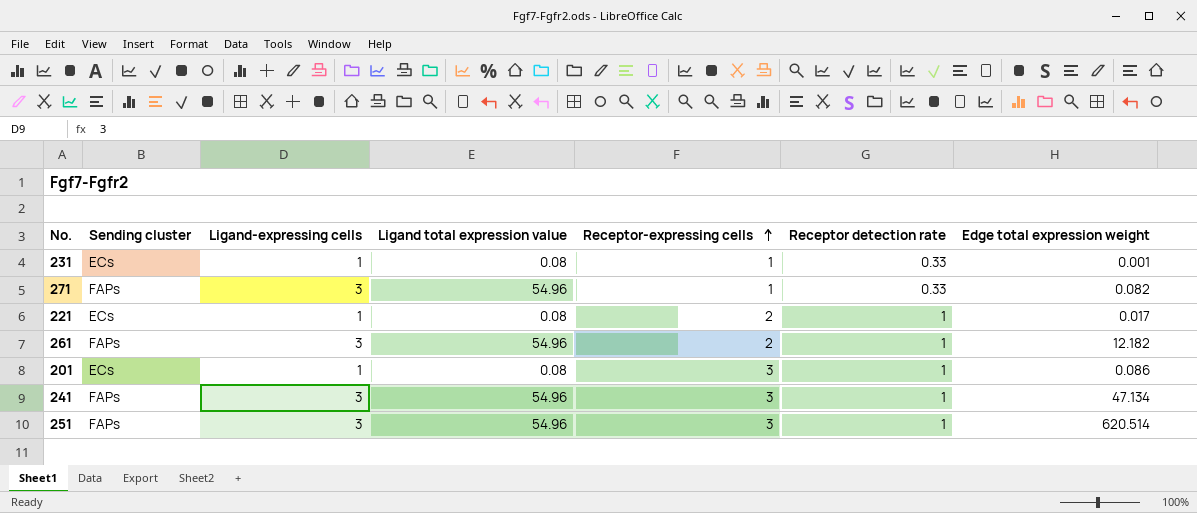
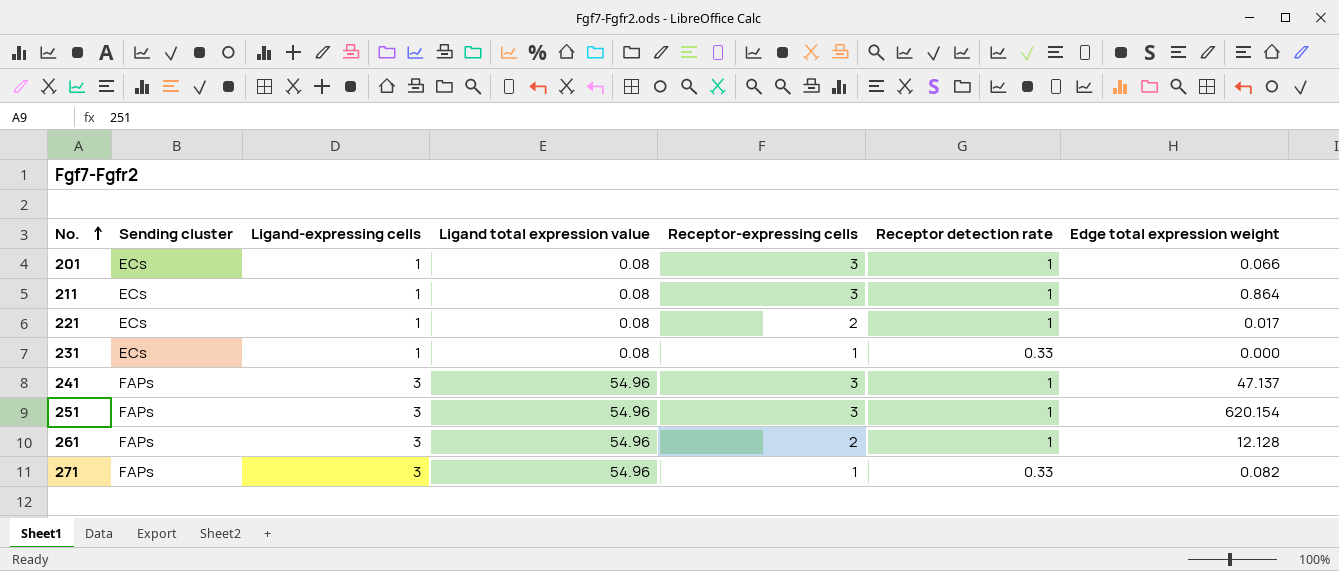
row order: Receptor-expressing cells ascending -> No. ascending
201 | Edge total expression weight: 0.086 -> 0.066
row 211: none -> ECs | 1 | 0.08 | 3 | 1 | 0.864
231 | Edge total expression weight: 0.001 -> 0.000
241 | Edge total expression weight: 47.134 -> 47.137
251 | Edge total expression weight: 620.514 -> 620.154
261 | Edge total expression weight: 12.182 -> 12.128

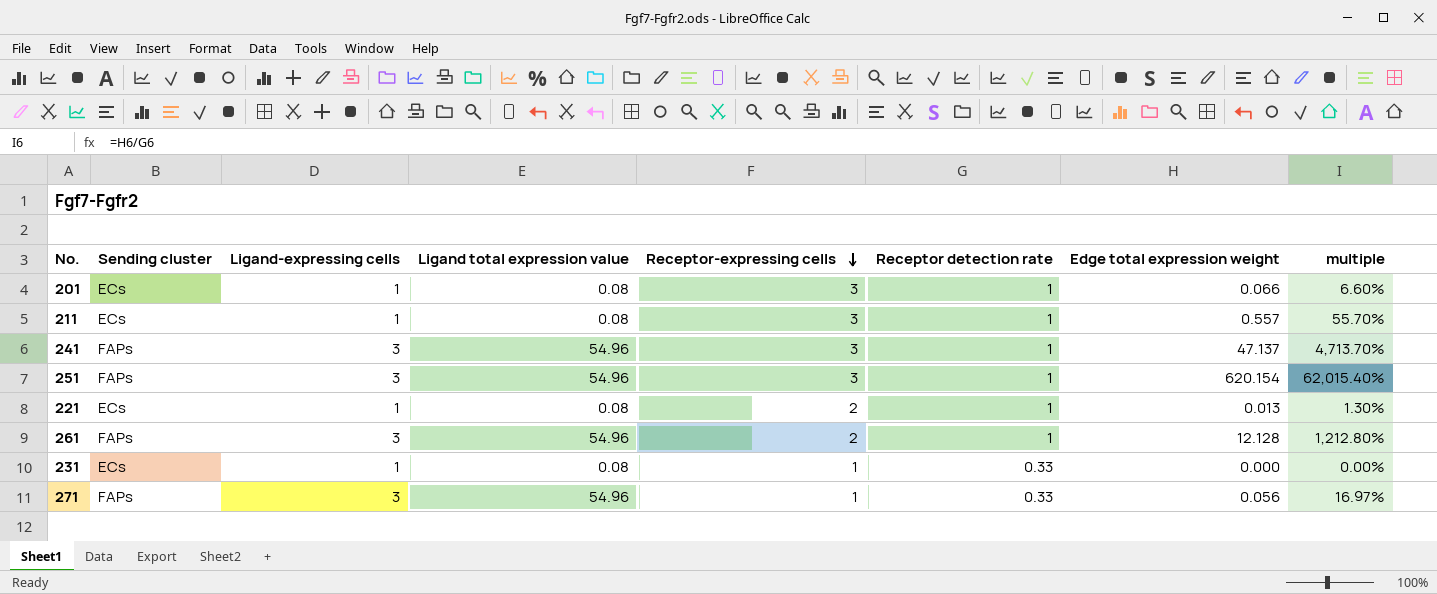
row order: No. ascending -> Receptor-expressing cells descending
column multiple | formula: none -> [Edge total expression weight] / [Receptor detection rate]
211 | Edge total expression weight: 0.864 -> 0.557
221 | Edge total expression weight: 0.017 -> 0.013
271 | Edge total expression weight: 0.082 -> 0.056

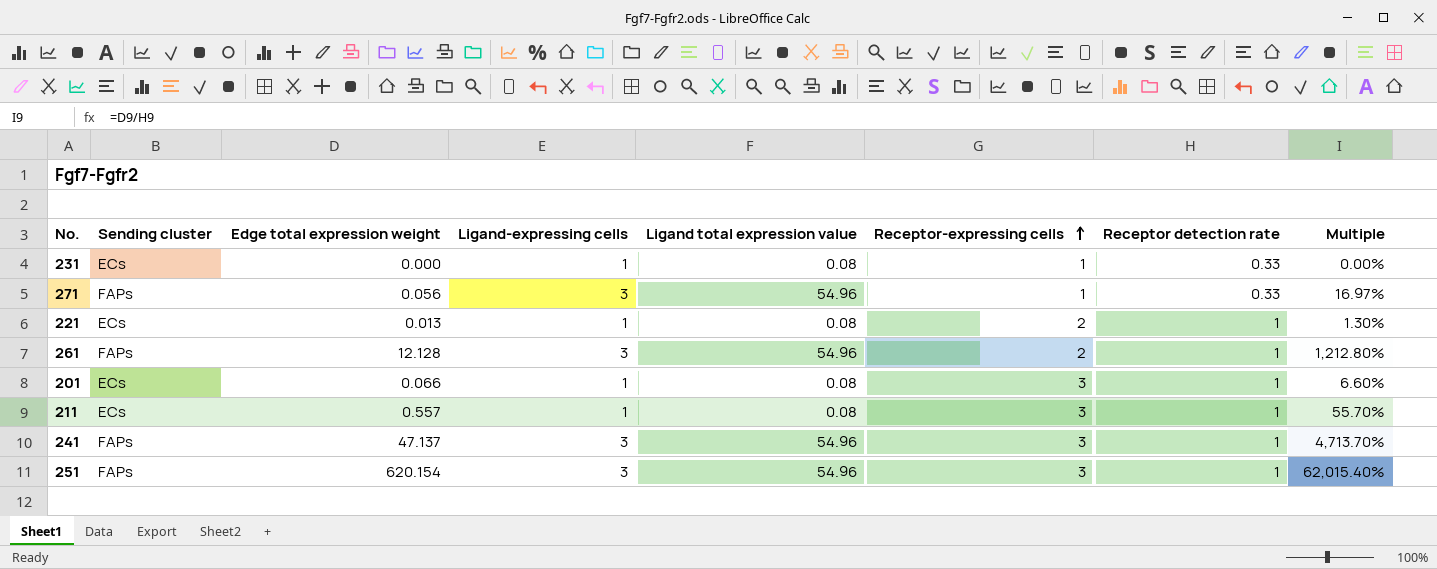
row order: Receptor-expressing cells descending -> Receptor-expressing cells ascending
column Edge total expression weight | position: 7 -> 3
column name: multiple -> Multiple

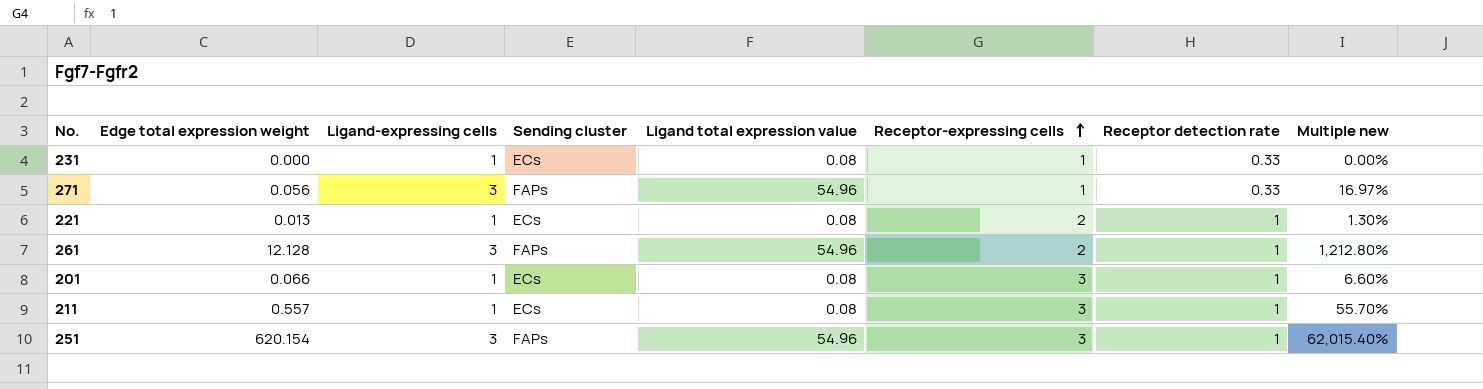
column Sending cluster | position: 2 -> 4
column name: Multiple -> Multiple new
row 241: FAPs | 47.137 | 3 | 54.96 | 3 | 1 | 4,713.70% -> none

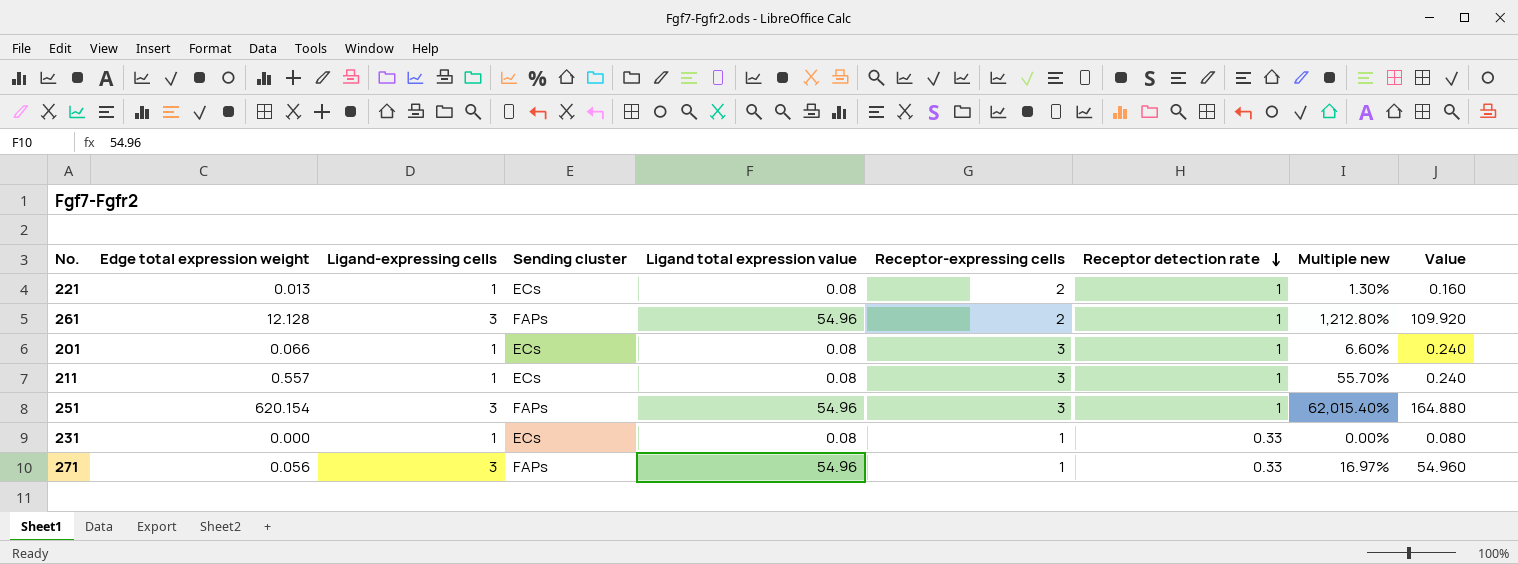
row order: Receptor-expressing cells ascending -> Receptor detection rate descending
column Value | formula: none -> [Ligand total expression value] * [Receptor-expressing cells]

